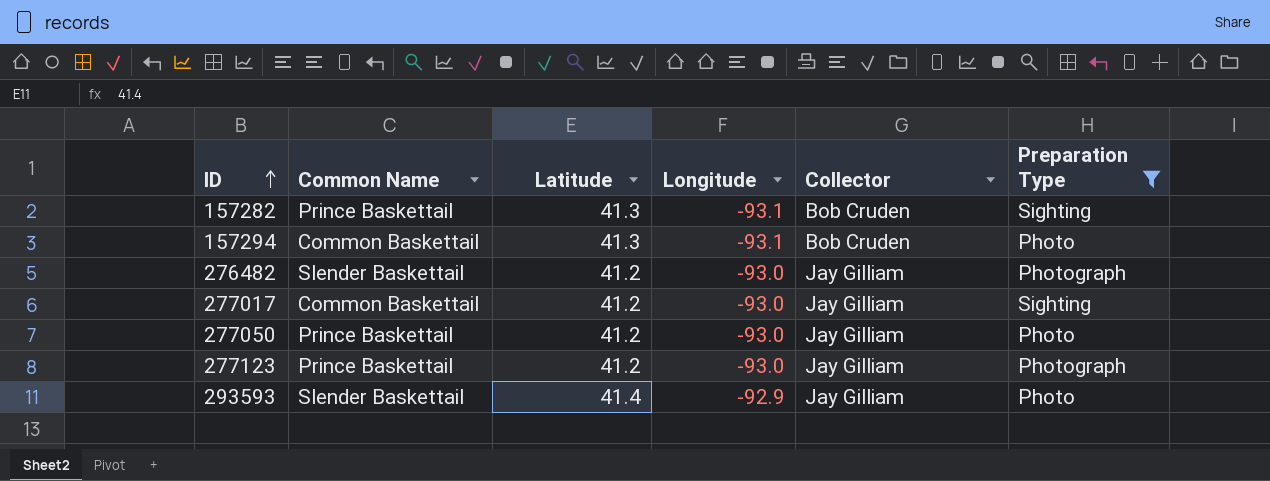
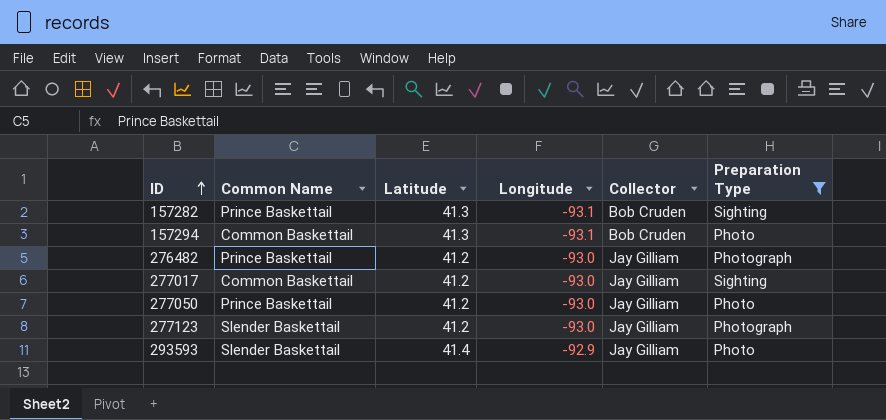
276482 | Common Name: Slender Baskettail -> Prince Baskettail
277123 | Common Name: Prince Baskettail -> Slender Baskettail

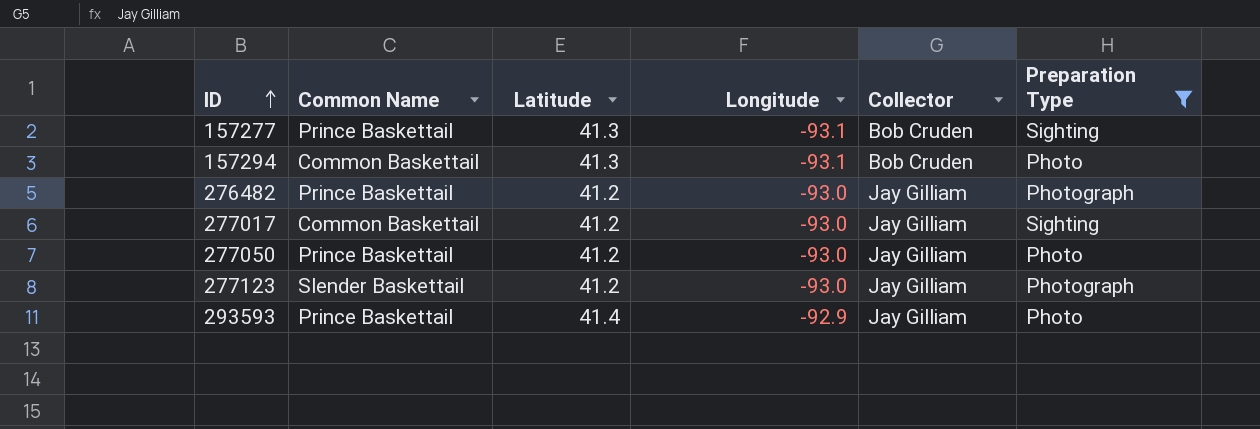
row 157282: Prince Baskettail | 41.3 | -93.1 | Bob Cruden | Sighting -> none
row 157277: none -> Prince Baskettail | 41.3 | -93.1 | Bob Cruden | Sighting
293593 | Common Name: Slender Baskettail -> Prince Baskettail

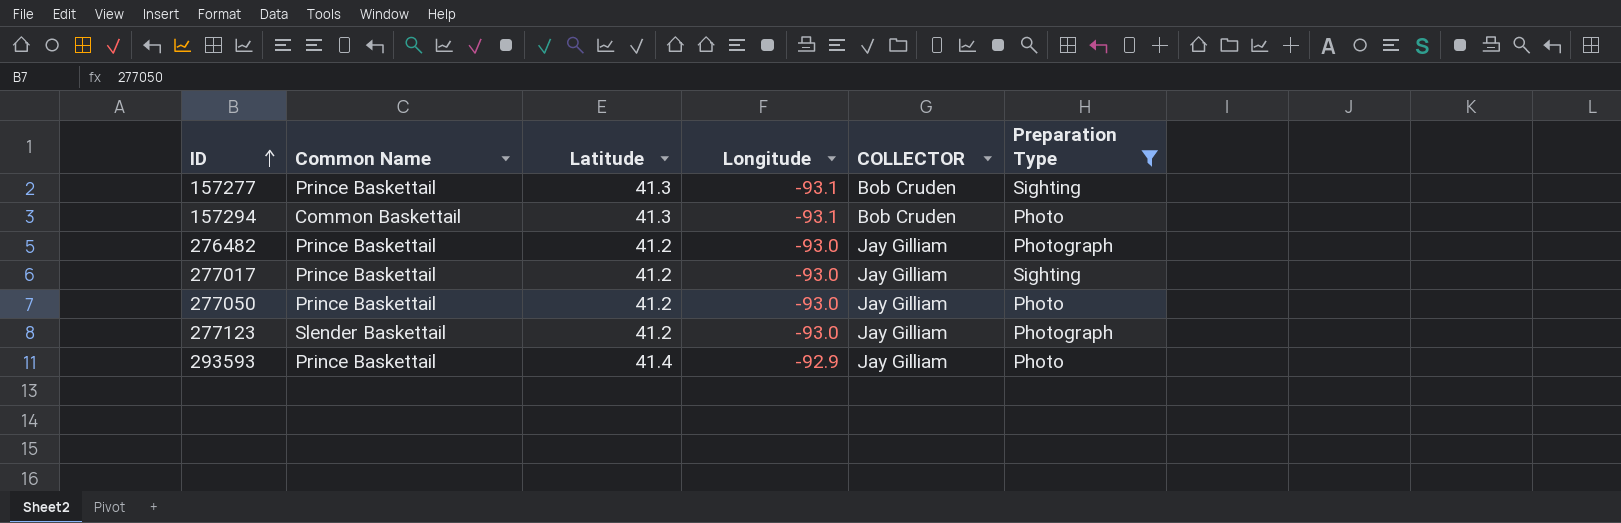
column name: Collector -> COLLECTOR
277017 | Common Name: Common Baskettail -> Prince Baskettail

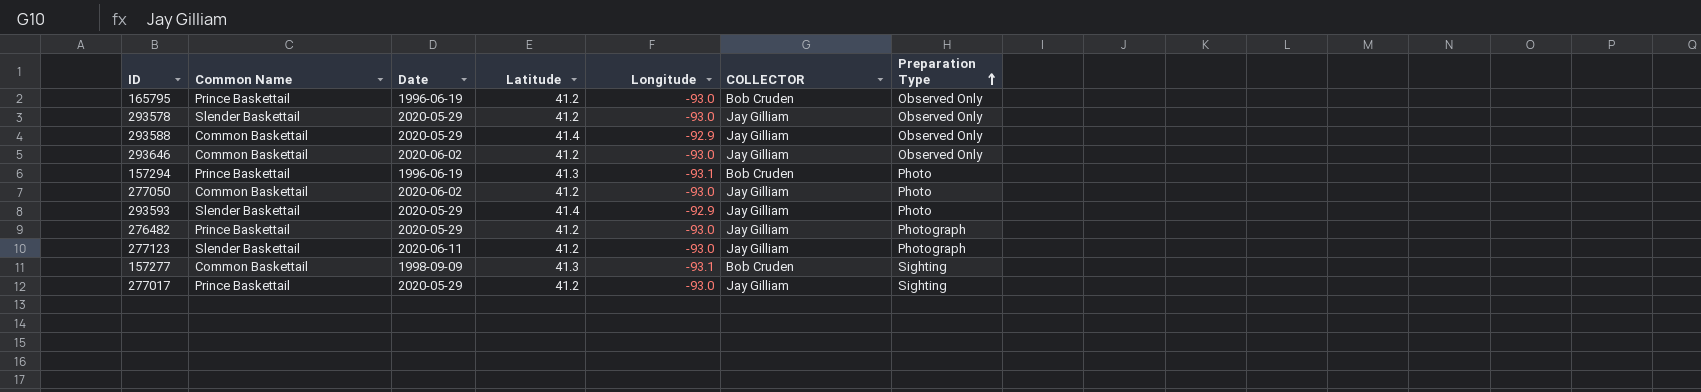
filter: Preparation Type != Observed Only -> none
row order: ID ascending -> Preparation Type ascending
column Date | position: none -> 3
157294 | Common Name: Common Baskettail -> Prince Baskettail
277050 | Common Name: Prince Baskettail -> Common Baskettail
293593 | Common Name: Prince Baskettail -> Slender Baskettail
157277 | Common Name: Prince Baskettail -> Common Baskettail

